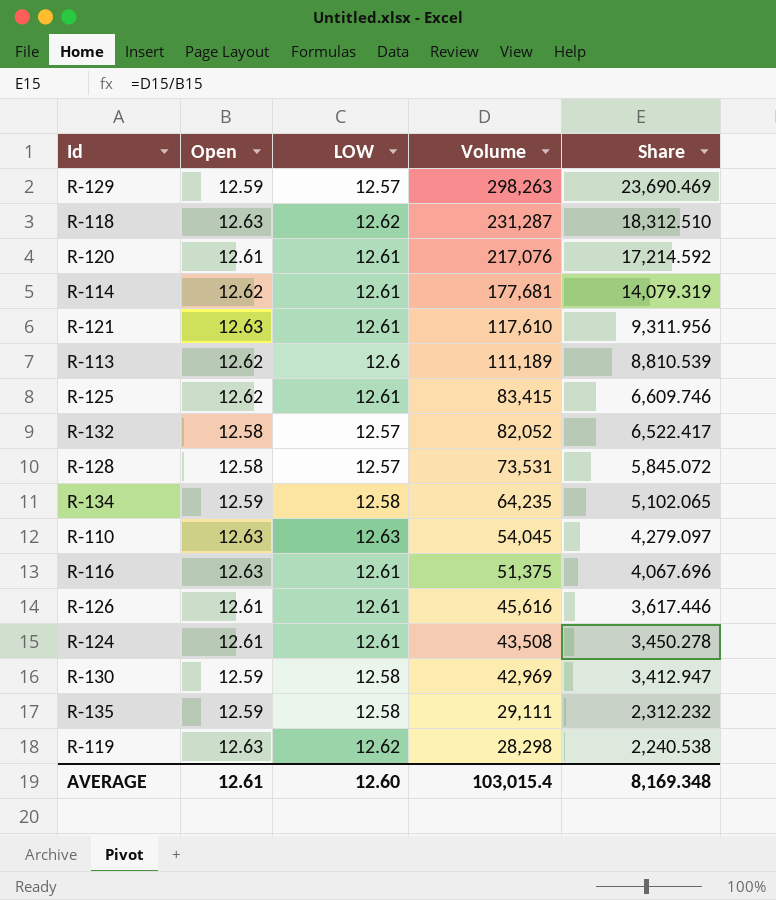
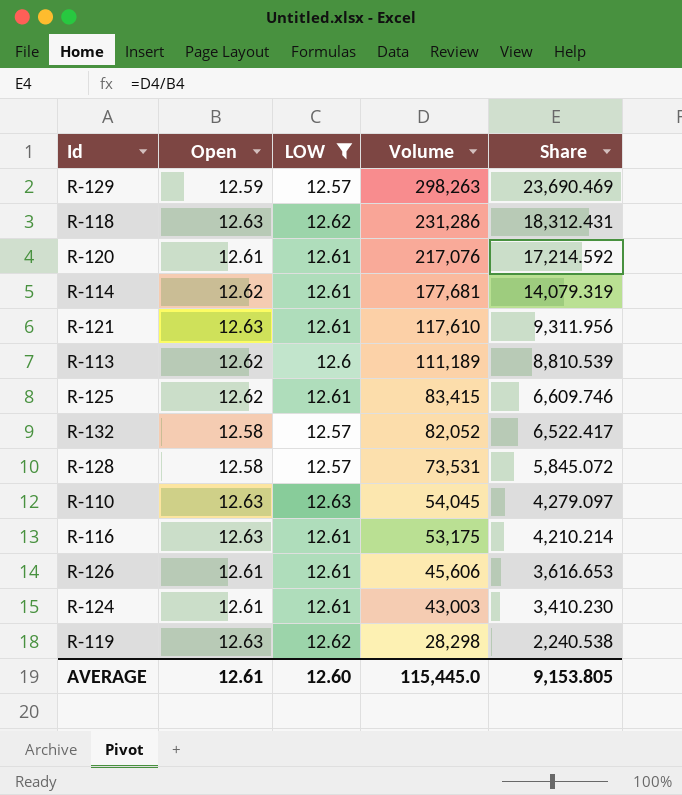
filter: none -> LOW != 12.58
R-118 | Volume: 231,287 -> 231,286
R-118 | Share: 18,312.510 -> 18,312.431
R-116 | Volume: 51,375 -> 53,175
R-116 | Share: 4,067.696 -> 4,210.214
R-126 | Volume: 45,616 -> 45,606
R-126 | Share: 3,617.446 -> 3,616.653
R-124 | Volume: 43,508 -> 43,003
R-124 | Share: 3,450.278 -> 3,410.230
AVERAGE | Volume: 103,015.4 -> 115,445.0
AVERAGE | Share: 8,169.348 -> 9,153.805

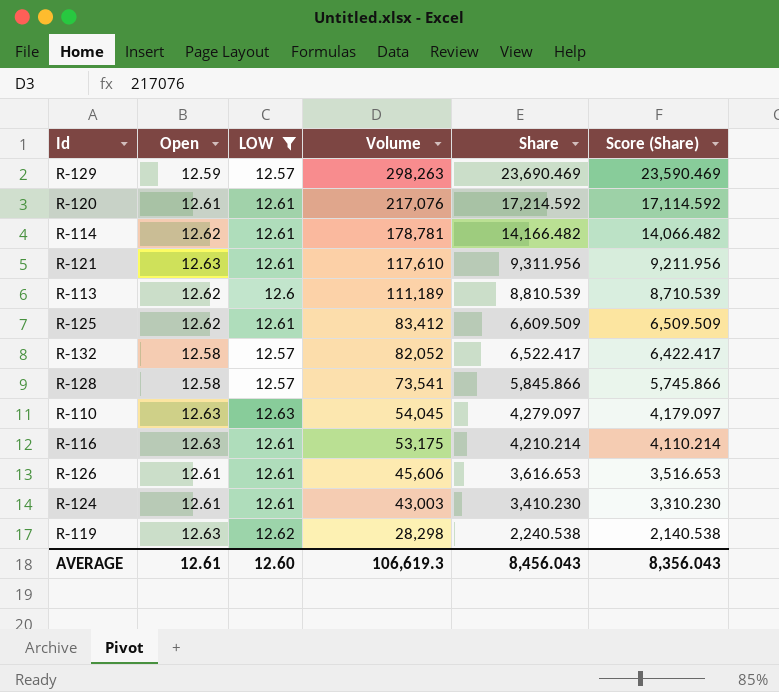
column Score (Share) | formula: none -> [Share] - 100
row R-118: 12.63 | 12.62 | 231,286 | 18,312.431 -> none
R-114 | Volume: 177,681 -> 178,781
R-114 | Share: 14,079.319 -> 14,166.482
R-125 | Volume: 83,415 -> 83,412
R-125 | Share: 6,609.746 -> 6,609.509
R-128 | Volume: 73,531 -> 73,541
R-128 | Share: 5,845.072 -> 5,845.866
AVERAGE | Volume: 115,445.0 -> 106,619.3
AVERAGE | Share: 9,153.805 -> 8,456.043

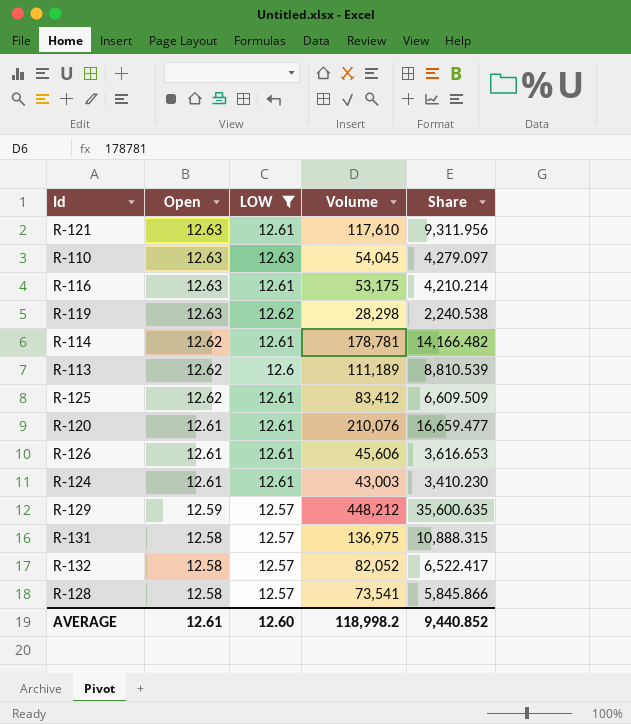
row order: Volume descending -> Open descending
column Score (Share) | formula: [Share] - 100 -> none
R-120 | Volume: 217,076 -> 210,076
R-120 | Share: 17,214.592 -> 16,659.477
R-129 | Volume: 298,263 -> 448,212
R-129 | Share: 23,690.469 -> 35,600.635
row R-131: none -> 12.58 | 12.57 | 136,975 | 10,888.315
AVERAGE | Volume: 106,619.3 -> 118,998.2
AVERAGE | Share: 8,456.043 -> 9,440.852

